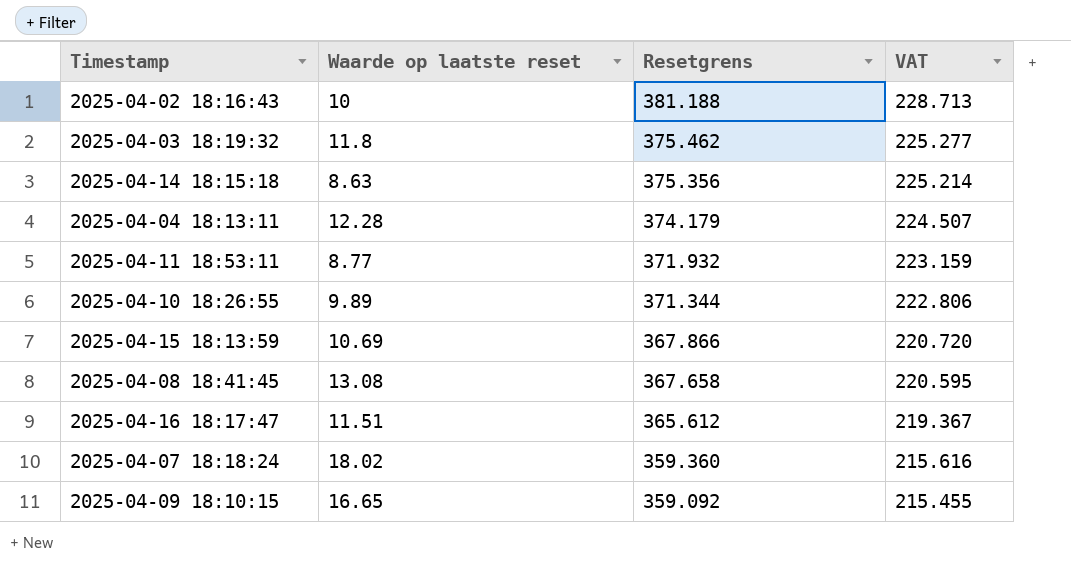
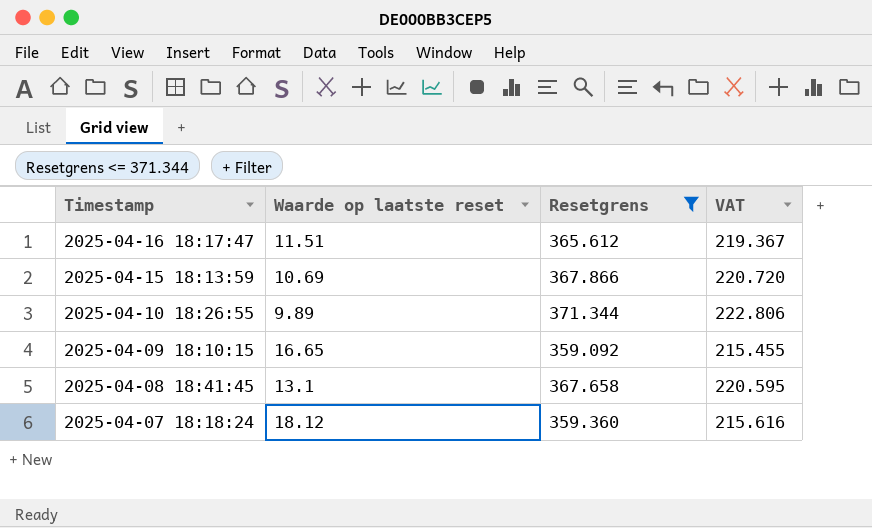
filter: none -> Resetgrens <= 371.344
row order: Resetgrens descending -> Timestamp descending
2025-04-08 18:41:45 | Waarde op laatste reset: 13.08 -> 13.1
2025-04-07 18:18:24 | Waarde op laatste reset: 18.02 -> 18.12

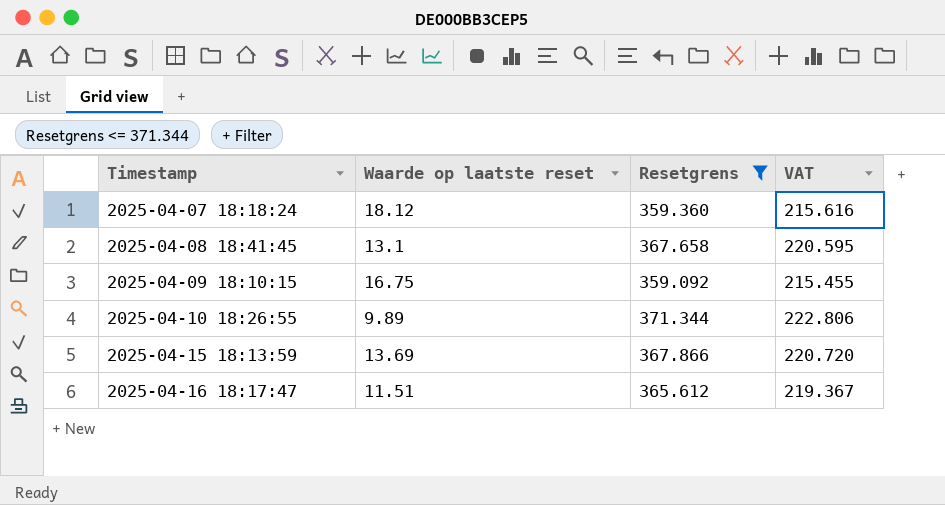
row order: Timestamp descending -> Timestamp ascending
2025-04-09 18:10:15 | Waarde op laatste reset: 16.65 -> 16.75
2025-04-15 18:13:59 | Waarde op laatste reset: 10.69 -> 13.69

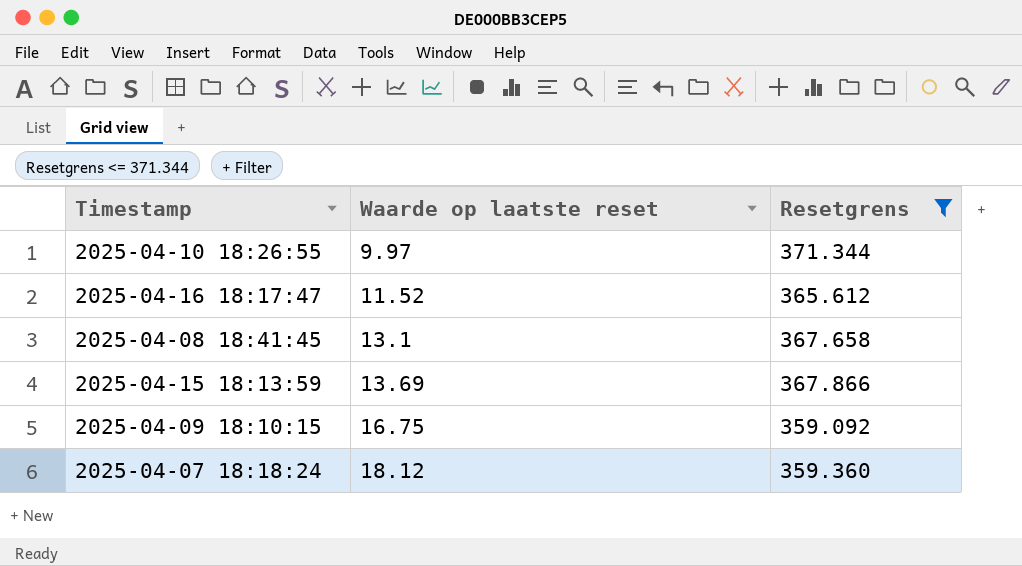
row order: Timestamp ascending -> Waarde op laatste reset ascending
column VAT | formula: [Resetgrens] * 0.6 -> none
2025-04-10 18:26:55 | Waarde op laatste reset: 9.89 -> 9.97
2025-04-16 18:17:47 | Waarde op laatste reset: 11.51 -> 11.52

